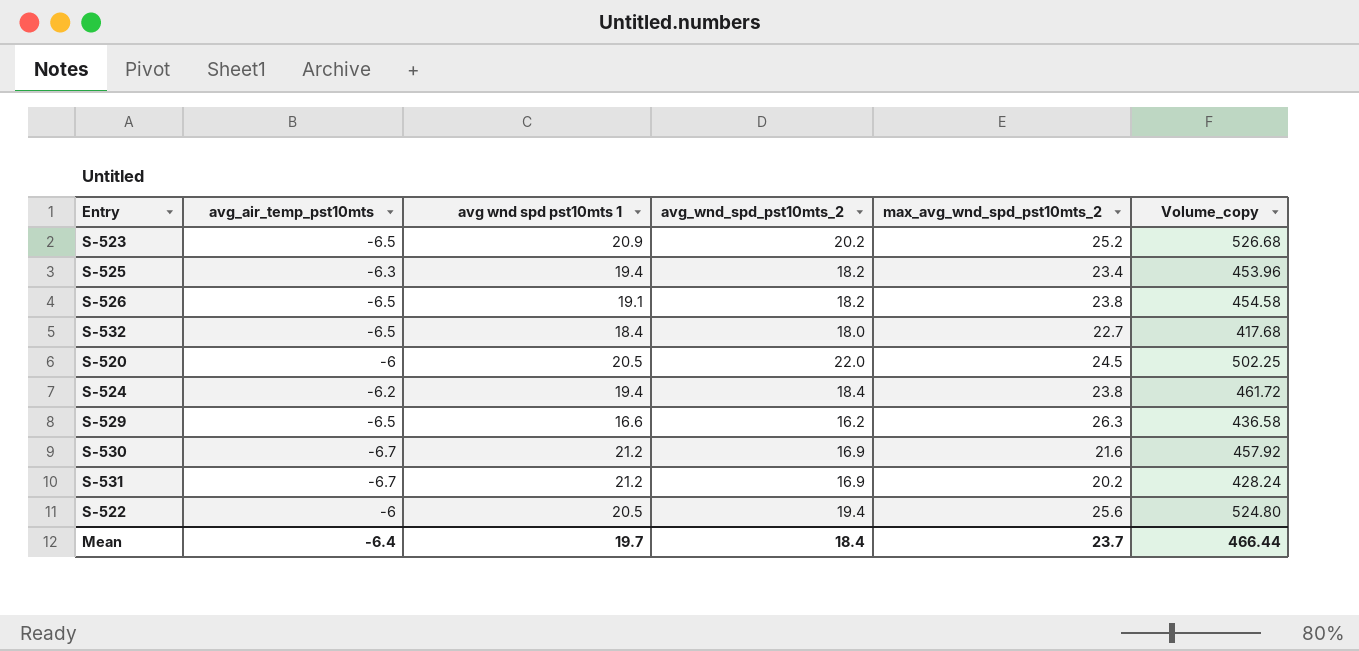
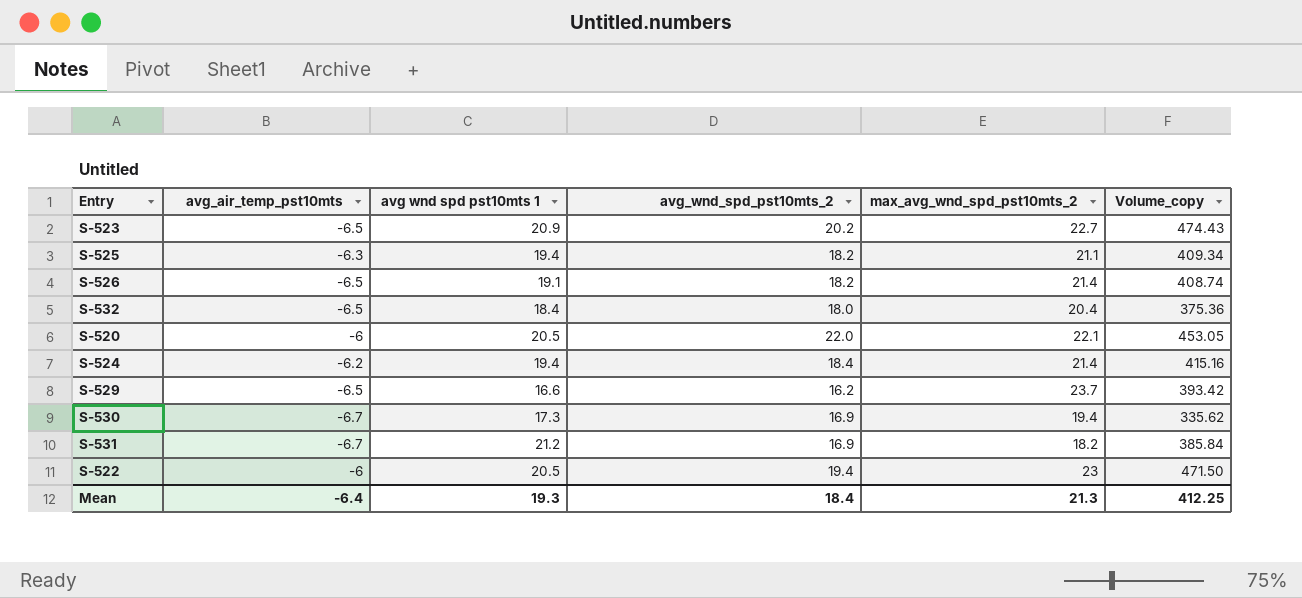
S-523 | max_avg_wnd_spd_pst10mts_2: 25.2 -> 22.7
S-523 | Volume_copy: 526.68 -> 474.43
S-525 | max_avg_wnd_spd_pst10mts_2: 23.4 -> 21.1
S-525 | Volume_copy: 453.96 -> 409.34
S-526 | max_avg_wnd_spd_pst10mts_2: 23.8 -> 21.4
S-526 | Volume_copy: 454.58 -> 408.74
S-532 | max_avg_wnd_spd_pst10mts_2: 22.7 -> 20.4
S-532 | Volume_copy: 417.68 -> 375.36
S-520 | max_avg_wnd_spd_pst10mts_2: 24.5 -> 22.1
S-520 | Volume_copy: 502.25 -> 453.05
S-524 | max_avg_wnd_spd_pst10mts_2: 23.8 -> 21.4
S-524 | Volume_copy: 461.72 -> 415.16
S-529 | max_avg_wnd_spd_pst10mts_2: 26.3 -> 23.7
S-529 | Volume_copy: 436.58 -> 393.42
S-530 | avg wnd spd pst10mts 1: 21.2 -> 17.3
S-530 | max_avg_wnd_spd_pst10mts_2: 21.6 -> 19.4
S-530 | Volume_copy: 457.92 -> 335.62
S-531 | max_avg_wnd_spd_pst10mts_2: 20.2 -> 18.2
S-531 | Volume_copy: 428.24 -> 385.84
S-522 | max_avg_wnd_spd_pst10mts_2: 25.6 -> 23
S-522 | Volume_copy: 524.80 -> 471.50
Mean | avg wnd spd pst10mts 1: 19.7 -> 19.3
Mean | max_avg_wnd_spd_pst10mts_2: 23.7 -> 21.3
Mean | Volume_copy: 466.44 -> 412.25

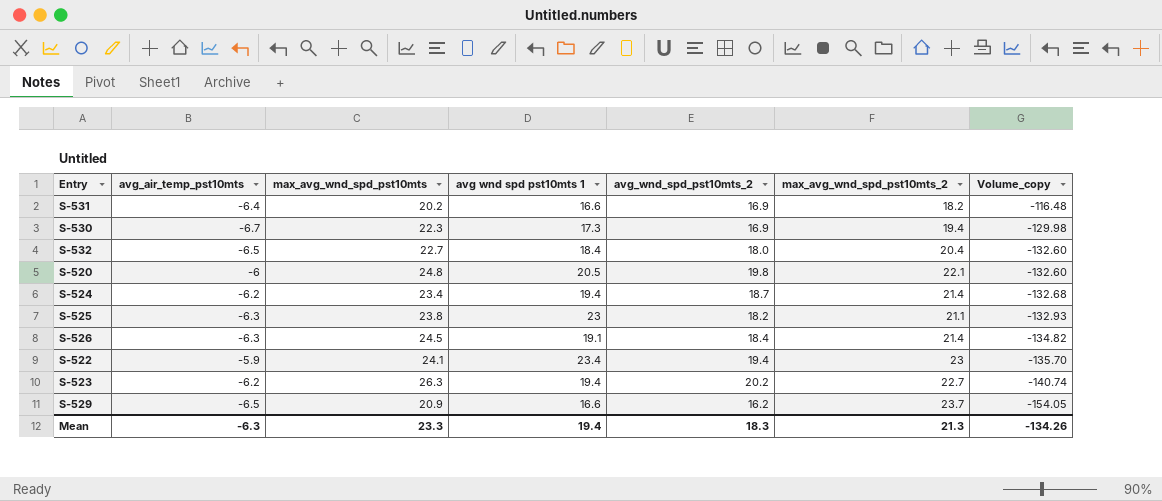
row order: none -> Volume_copy descending
column max_avg_wnd_spd_pst10mts | position: none -> 3
column Volume_copy | formula: [avg wnd spd pst10mts 1] * [max_avg_wnd_spd_pst10mts_2] -> [avg_air_temp_pst10mts] * [max_avg_wnd_spd_pst10mts_2]
S-531 | avg_air_temp_pst10mts: -6.7 -> -6.4
S-531 | avg wnd spd pst10mts 1: 21.2 -> 16.6
S-520 | avg_wnd_spd_pst10mts_2: 22.0 -> 19.8
S-524 | avg_wnd_spd_pst10mts_2: 18.4 -> 18.7
S-525 | avg wnd spd pst10mts 1: 19.4 -> 23
S-526 | avg_air_temp_pst10mts: -6.5 -> -6.3
S-526 | avg_wnd_spd_pst10mts_2: 18.2 -> 18.4
S-522 | avg_air_temp_pst10mts: -6 -> -5.9
S-522 | avg wnd spd pst10mts 1: 20.5 -> 23.4
S-523 | avg_air_temp_pst10mts: -6.5 -> -6.2
S-523 | avg wnd spd pst10mts 1: 20.9 -> 19.4
Mean | avg_air_temp_pst10mts: -6.4 -> -6.3
Mean | avg wnd spd pst10mts 1: 19.3 -> 19.4
Mean | avg_wnd_spd_pst10mts_2: 18.4 -> 18.3
Mean | Volume_copy: 412.25 -> -134.26

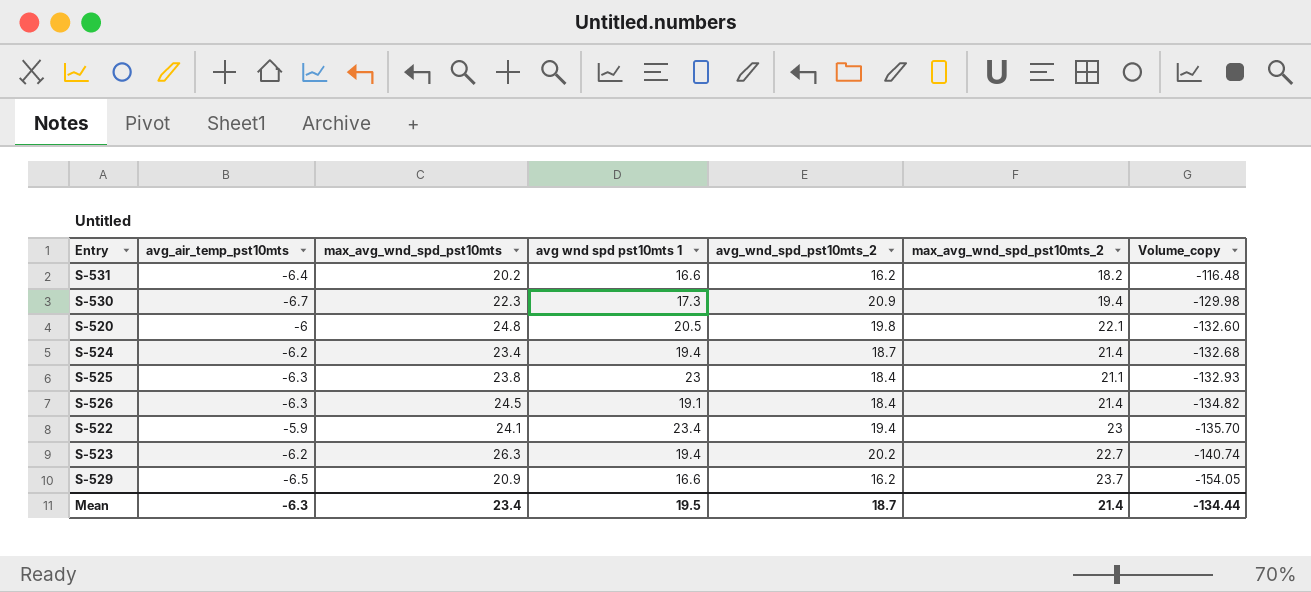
row S-532: -6.5 | 22.7 | 18.4 | 18.0 | 20.4 | -132.60 -> none
S-531 | avg_wnd_spd_pst10mts_2: 16.9 -> 16.2
S-530 | avg_wnd_spd_pst10mts_2: 16.9 -> 20.9
S-525 | avg_wnd_spd_pst10mts_2: 18.2 -> 18.4
Mean | max_avg_wnd_spd_pst10mts: 23.3 -> 23.4
Mean | avg wnd spd pst10mts 1: 19.4 -> 19.5
Mean | avg_wnd_spd_pst10mts_2: 18.3 -> 18.7
Mean | max_avg_wnd_spd_pst10mts_2: 21.3 -> 21.4
Mean | Volume_copy: -134.26 -> -134.44

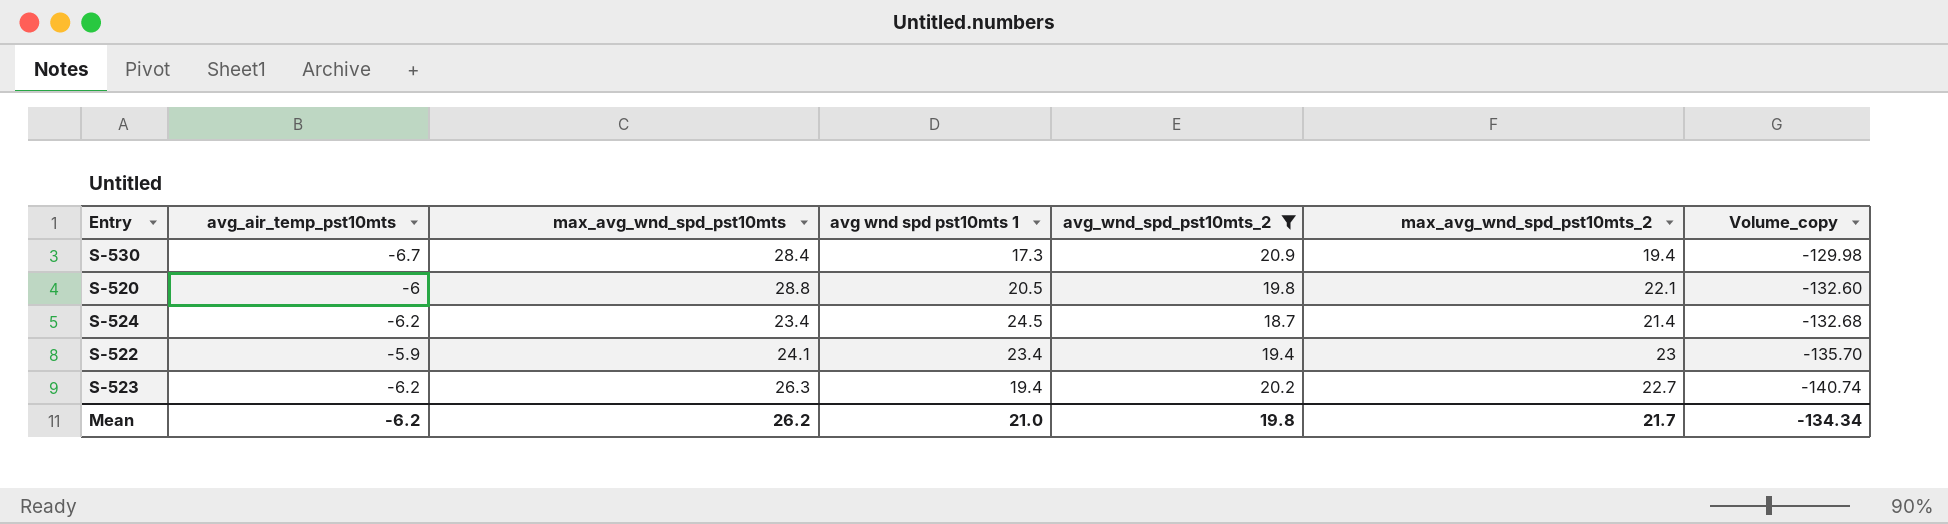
filter: none -> avg_wnd_spd_pst10mts_2 >= 18.7
S-530 | max_avg_wnd_spd_pst10mts: 22.3 -> 28.4
S-520 | max_avg_wnd_spd_pst10mts: 24.8 -> 28.8
S-524 | avg wnd spd pst10mts 1: 19.4 -> 24.5
Mean | avg_air_temp_pst10mts: -6.3 -> -6.2
Mean | max_avg_wnd_spd_pst10mts: 23.4 -> 26.2
Mean | avg wnd spd pst10mts 1: 19.5 -> 21.0
Mean | avg_wnd_spd_pst10mts_2: 18.7 -> 19.8
Mean | max_avg_wnd_spd_pst10mts_2: 21.4 -> 21.7
Mean | Volume_copy: -134.44 -> -134.34

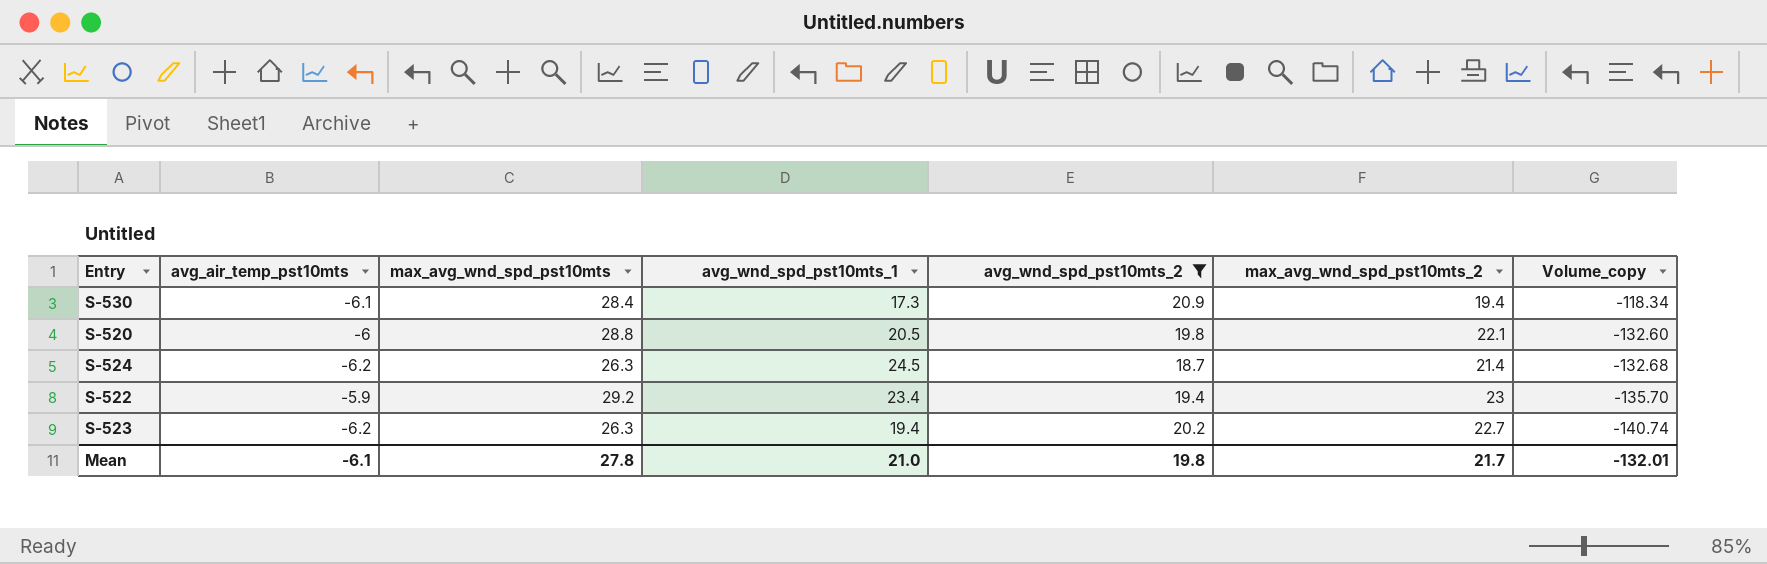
column name: avg wnd spd pst10mts 1 -> avg_wnd_spd_pst10mts_1
S-530 | avg_air_temp_pst10mts: -6.7 -> -6.1
S-530 | Volume_copy: -129.98 -> -118.34
S-524 | max_avg_wnd_spd_pst10mts: 23.4 -> 26.3
S-522 | max_avg_wnd_spd_pst10mts: 24.1 -> 29.2
Mean | avg_air_temp_pst10mts: -6.2 -> -6.1
Mean | max_avg_wnd_spd_pst10mts: 26.2 -> 27.8
Mean | Volume_copy: -134.34 -> -132.01

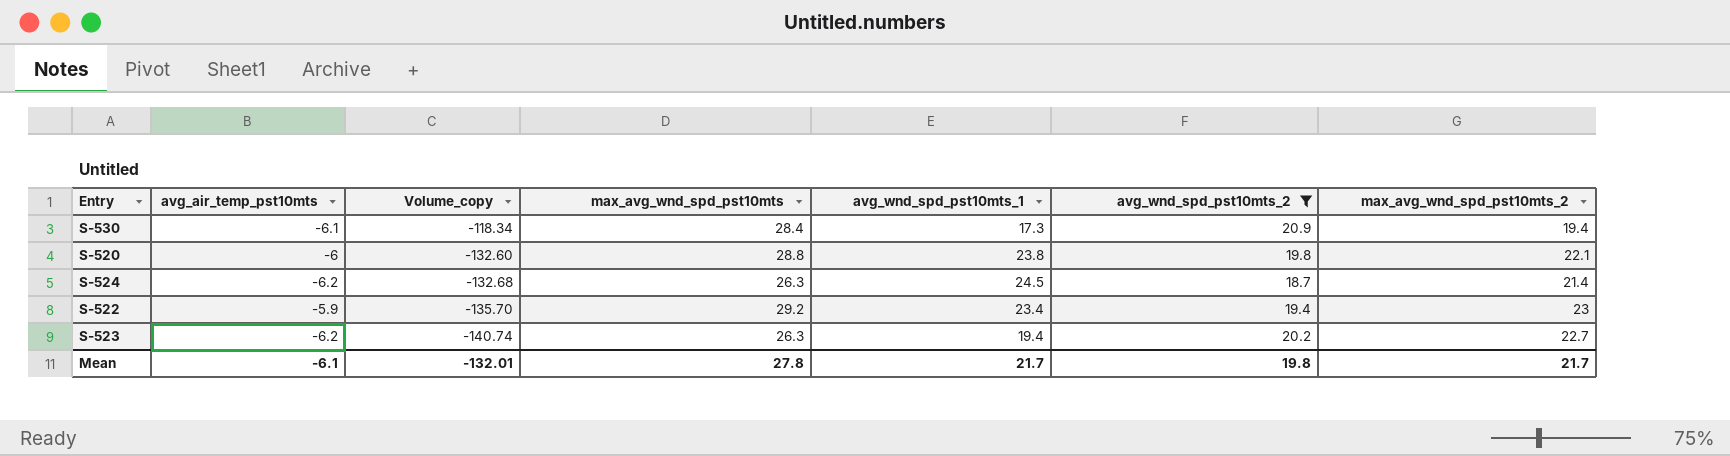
column Volume_copy | position: 7 -> 3
S-520 | avg_wnd_spd_pst10mts_1: 20.5 -> 23.8
Mean | avg_wnd_spd_pst10mts_1: 21.0 -> 21.7

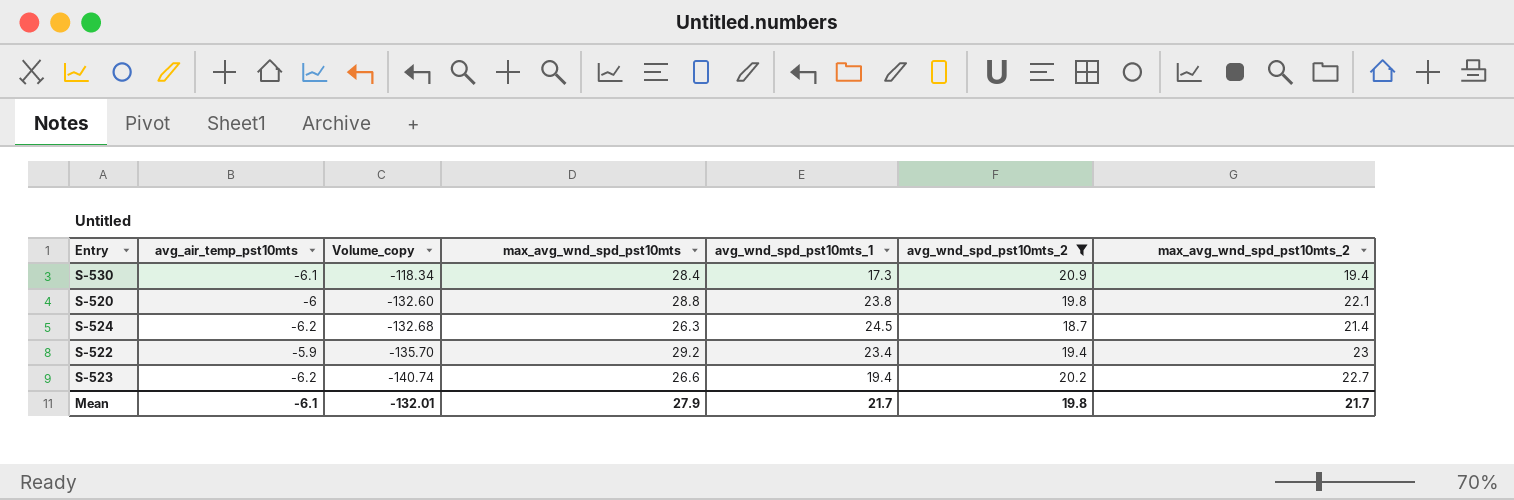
S-523 | max_avg_wnd_spd_pst10mts: 26.3 -> 26.6
Mean | max_avg_wnd_spd_pst10mts: 27.8 -> 27.9

